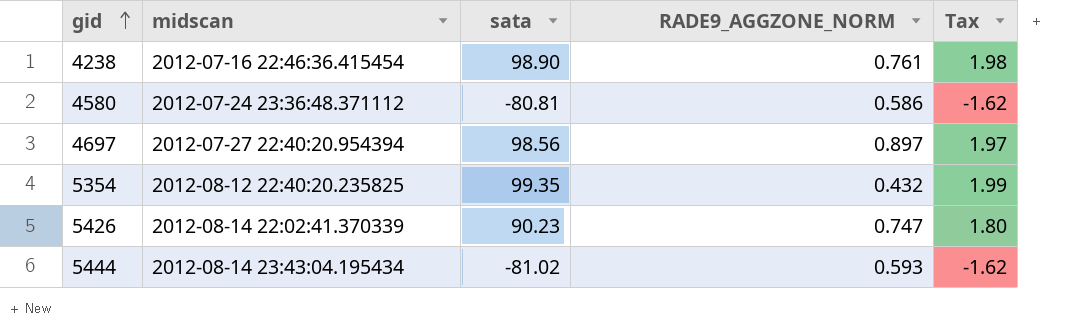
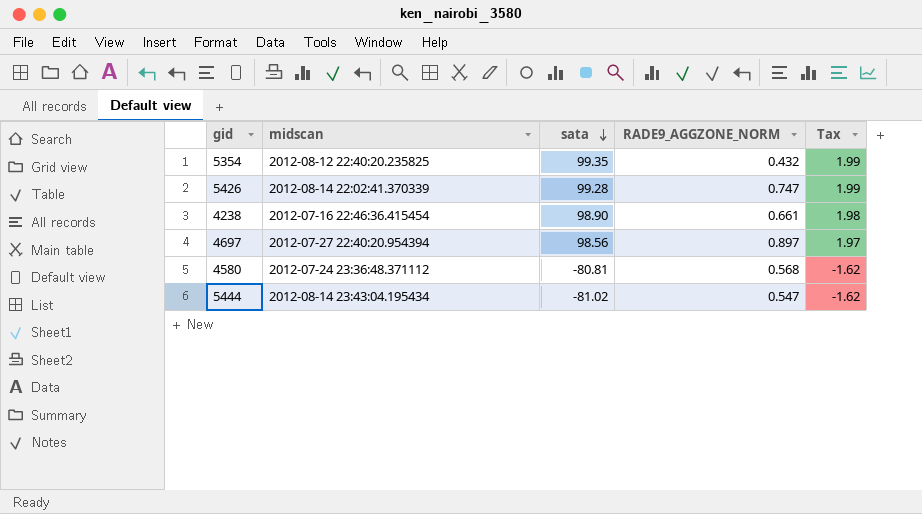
row order: gid ascending -> sata descending
5426 | sata: 90.23 -> 99.28
5426 | Tax: 1.80 -> 1.99
4238 | RADE9_AGGZONE_NORM: 0.761 -> 0.661
4580 | RADE9_AGGZONE_NORM: 0.586 -> 0.568
5444 | RADE9_AGGZONE_NORM: 0.593 -> 0.547

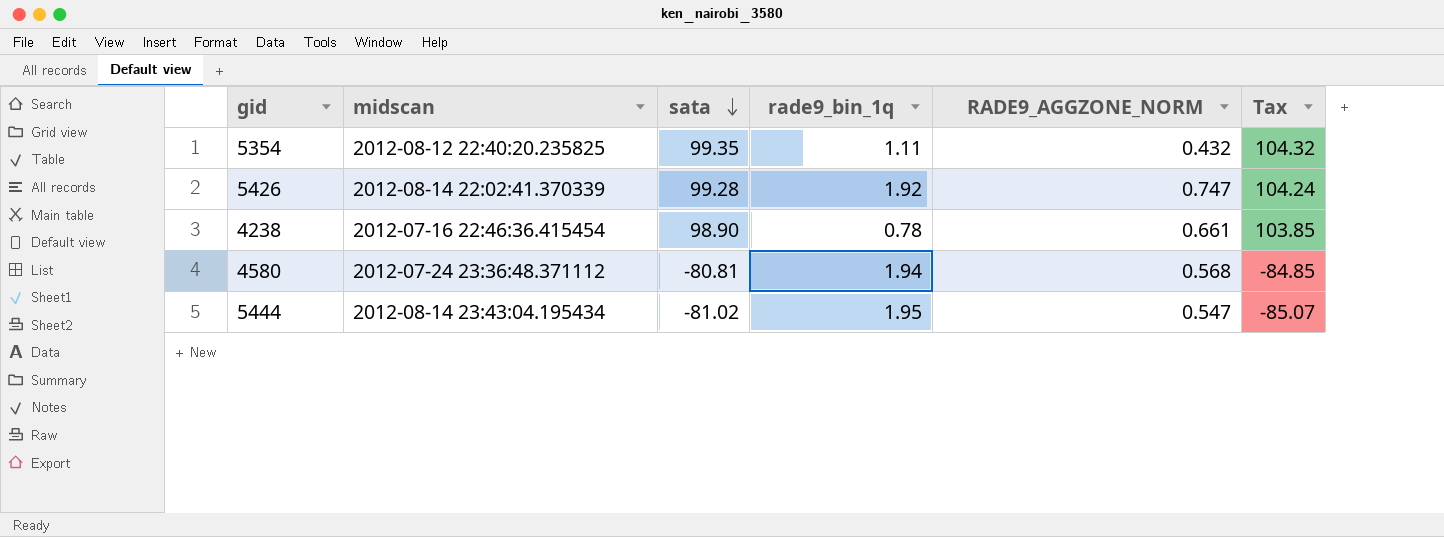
column rade9_bin_1q | position: none -> 4
column Tax | formula: [sata] * 0.02 -> [sata] * 1.05
row 4697: 2012-07-27 22:40:20.954394 | 98.56 | 0.897 | 1.97 -> none

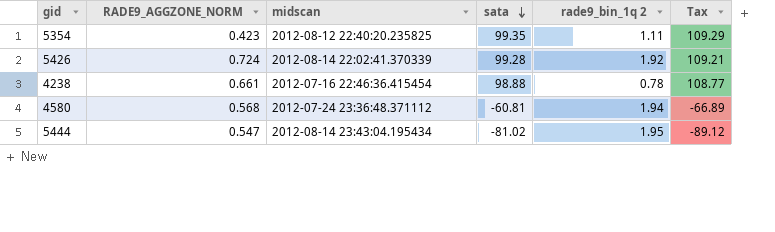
column RADE9_AGGZONE_NORM | position: 5 -> 2
column name: rade9_bin_1q -> rade9_bin_1q 2
column Tax | formula: [sata] * 1.05 -> [sata] * 1.1
5354 | RADE9_AGGZONE_NORM: 0.432 -> 0.423
5426 | RADE9_AGGZONE_NORM: 0.747 -> 0.724
4238 | sata: 98.90 -> 98.88
4580 | sata: -80.81 -> -60.81

